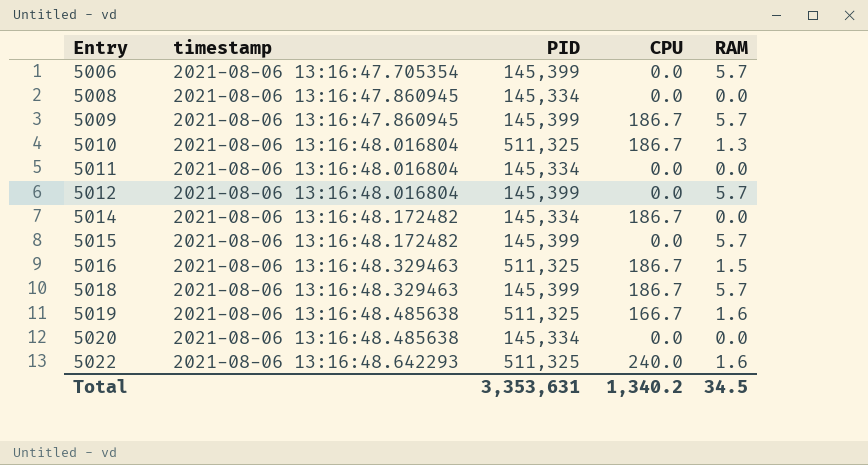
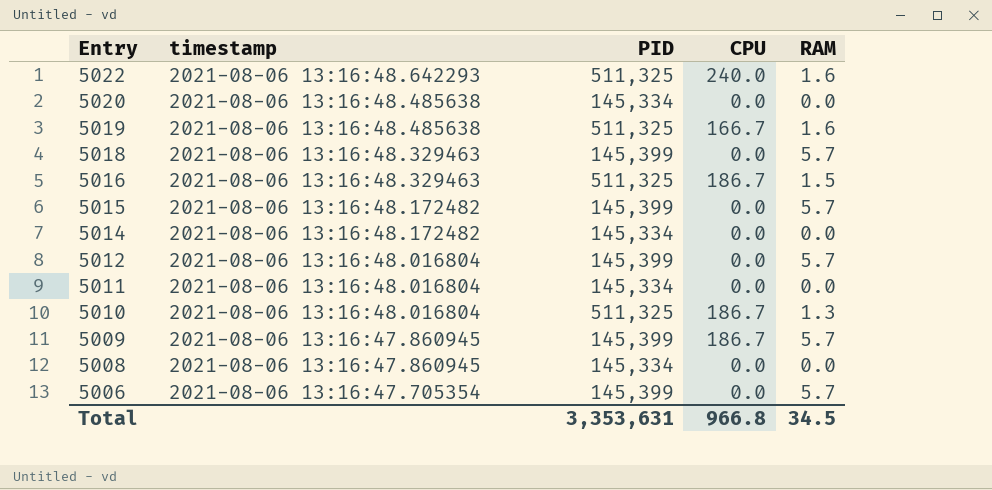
row order: Entry ascending -> Entry descending
5018 | CPU: 186.7 -> 0.0
5014 | CPU: 186.7 -> 0.0
Total | CPU: 1,340.2 -> 966.8

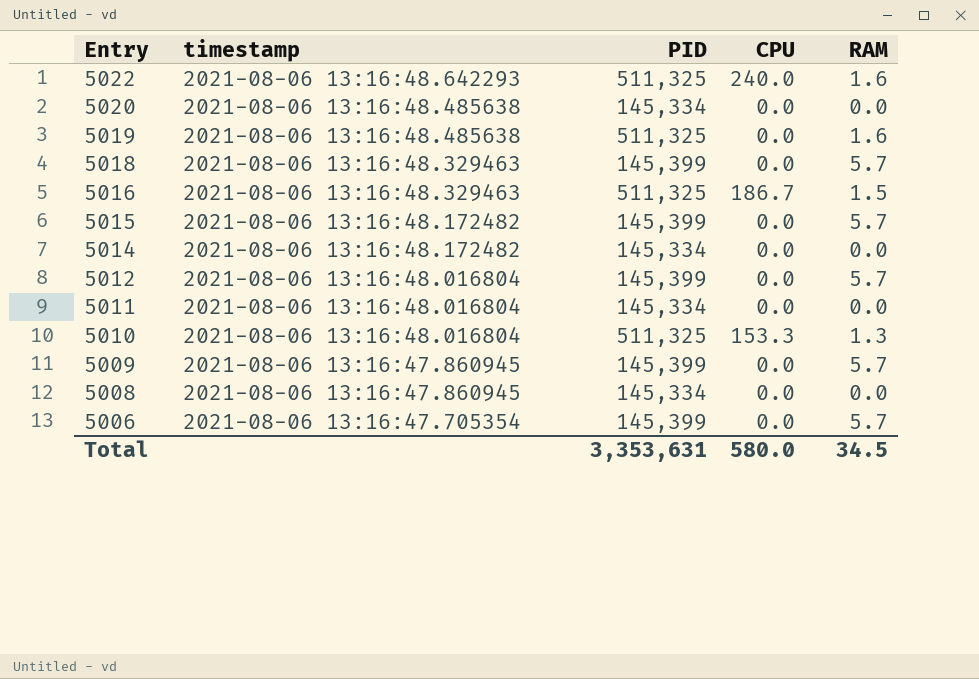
5019 | CPU: 166.7 -> 0.0
5010 | CPU: 186.7 -> 153.3
5009 | CPU: 186.7 -> 0.0
Total | CPU: 966.8 -> 580.0

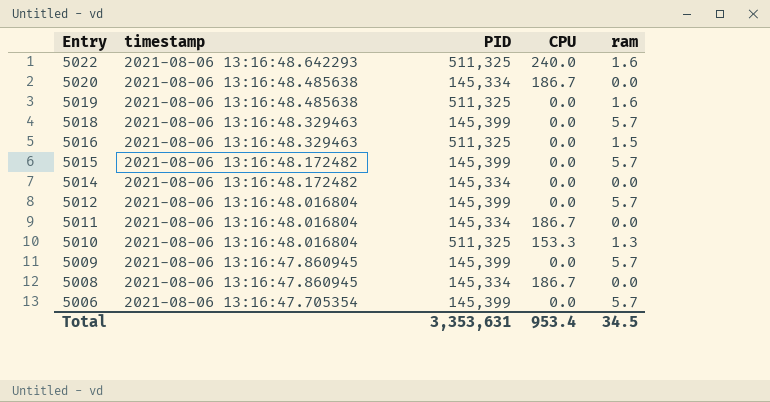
column name: RAM -> ram
5020 | CPU: 0.0 -> 186.7
5016 | CPU: 186.7 -> 0.0
5011 | CPU: 0.0 -> 186.7
5008 | CPU: 0.0 -> 186.7
Total | CPU: 580.0 -> 953.4

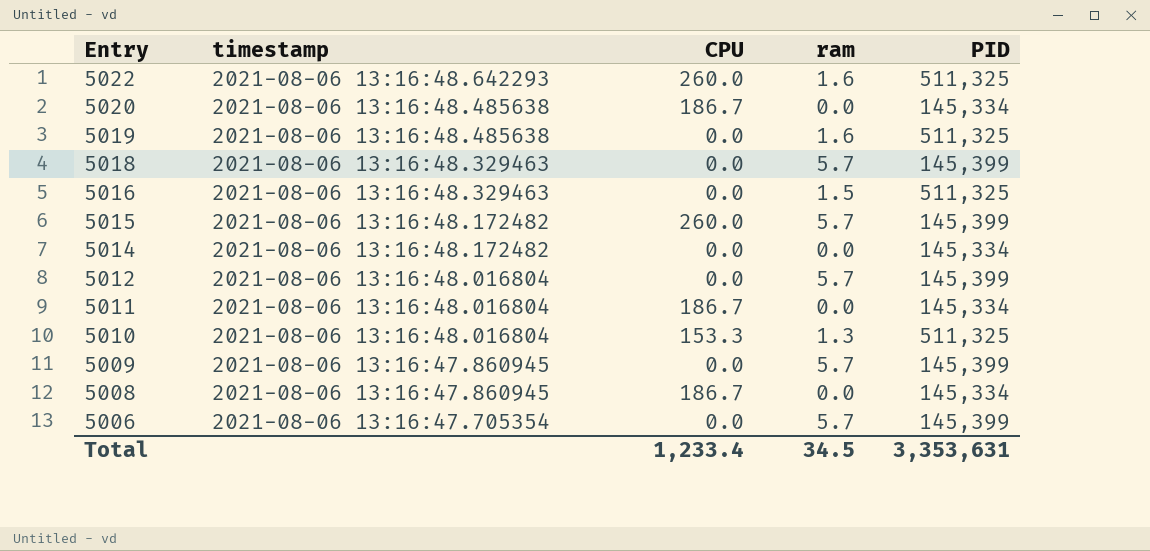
column PID | position: 3 -> 5
5022 | CPU: 240.0 -> 260.0
5015 | CPU: 0.0 -> 260.0
Total | CPU: 953.4 -> 1,233.4

